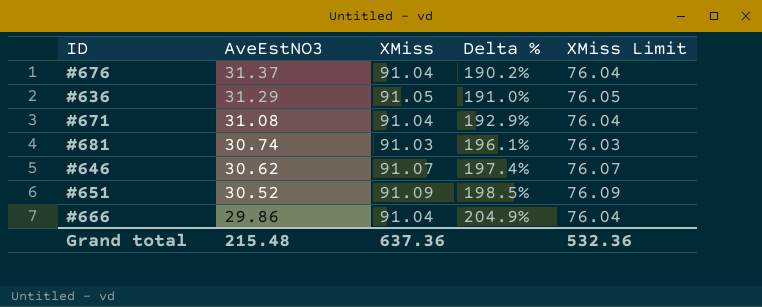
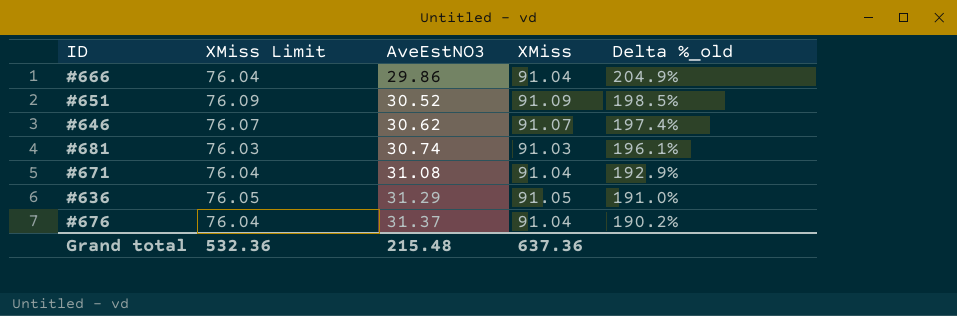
row order: AveEstNO3 descending -> AveEstNO3 ascending
column XMiss Limit | position: 5 -> 2
column name: Delta % -> Delta %_old

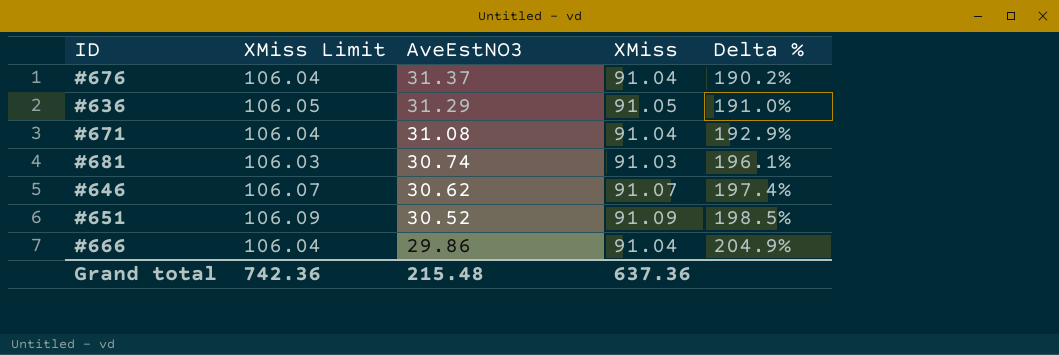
row order: AveEstNO3 ascending -> AveEstNO3 descending
column XMiss Limit | formula: [XMiss] - 15 -> [XMiss] + 15
column name: Delta %_old -> Delta %
Grand total | XMiss Limit: 532.36 -> 742.36

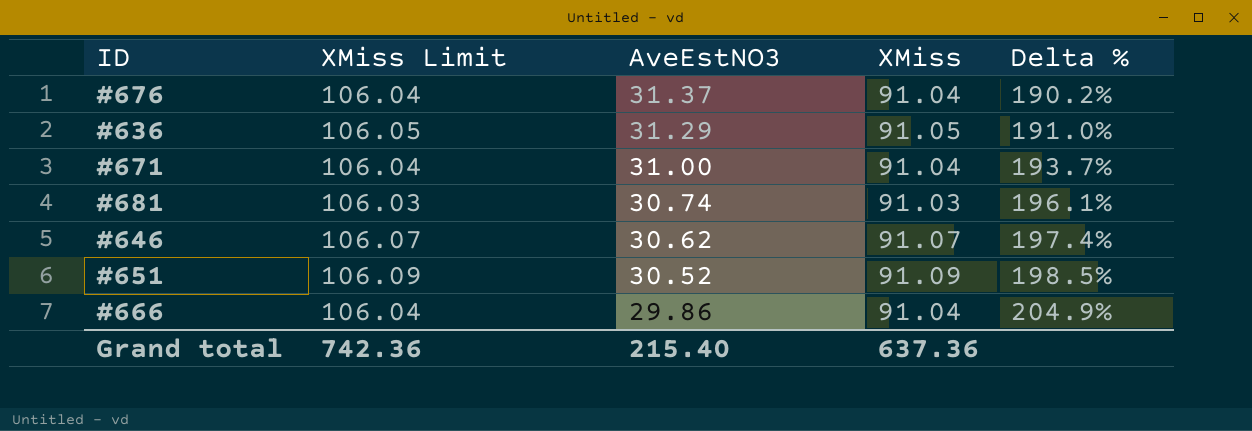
#671 | AveEstNO3: 31.08 -> 31.00
#671 | Delta %: 192.9% -> 193.7%
Grand total | AveEstNO3: 215.48 -> 215.40

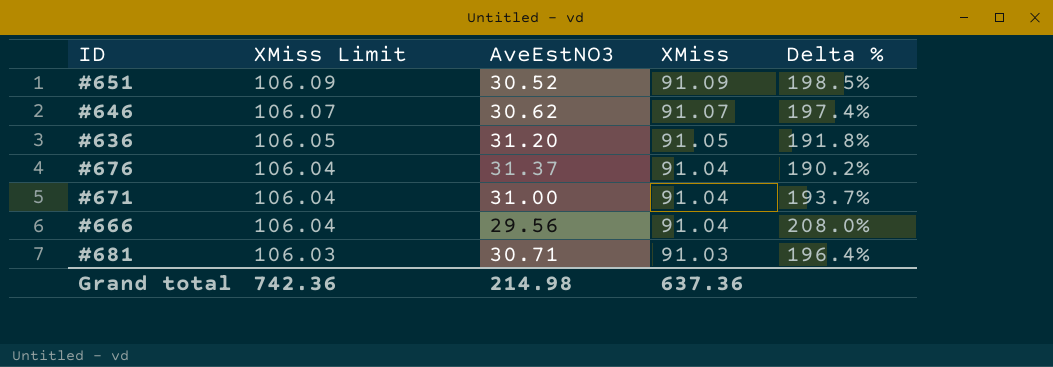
row order: AveEstNO3 descending -> XMiss Limit descending
#636 | AveEstNO3: 31.29 -> 31.20
#636 | Delta %: 191.0% -> 191.8%
#666 | AveEstNO3: 29.86 -> 29.56
#666 | Delta %: 204.9% -> 208.0%
#681 | AveEstNO3: 30.74 -> 30.71
#681 | Delta %: 196.1% -> 196.4%
Grand total | AveEstNO3: 215.40 -> 214.98

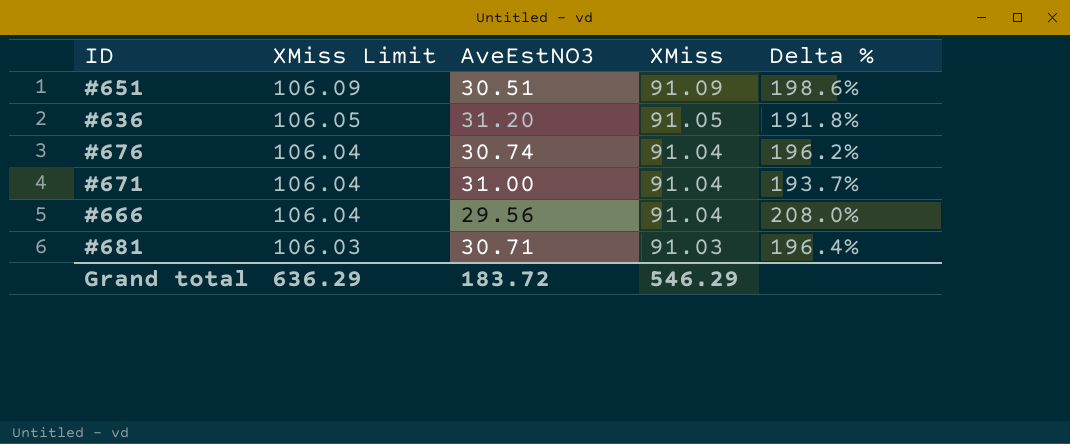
row #646: 106.07 | 30.62 | 91.07 | 197.4% -> none
#651 | AveEstNO3: 30.52 -> 30.51
#651 | Delta %: 198.5% -> 198.6%
#676 | AveEstNO3: 31.37 -> 30.74
#676 | Delta %: 190.2% -> 196.2%
Grand total | XMiss Limit: 742.36 -> 636.29
Grand total | AveEstNO3: 214.98 -> 183.72
Grand total | XMiss: 637.36 -> 546.29

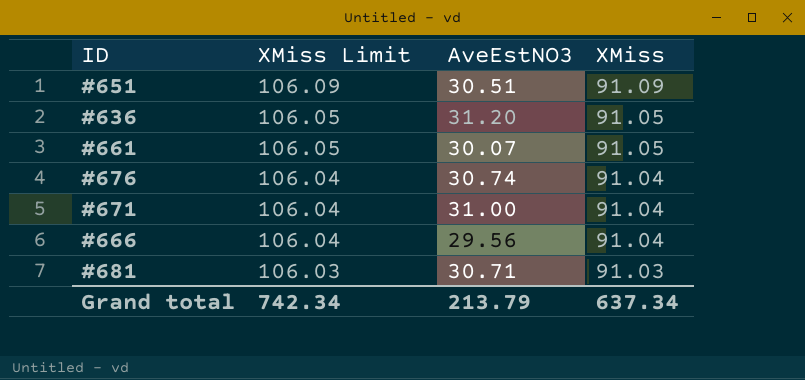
column Delta % | formula: ([XMiss] - [AveEstNO3]) / [AveEstNO3] -> none
row #661: none -> 106.05 | 30.07 | 91.05
Grand total | XMiss Limit: 636.29 -> 742.34
Grand total | AveEstNO3: 183.72 -> 213.79
Grand total | XMiss: 546.29 -> 637.34

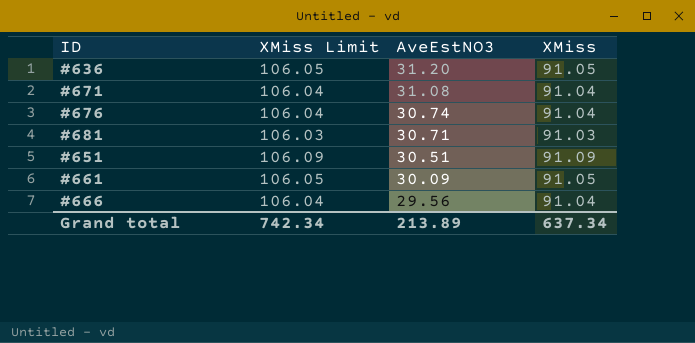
row order: XMiss Limit descending -> AveEstNO3 descending
#671 | AveEstNO3: 31.00 -> 31.08
#661 | AveEstNO3: 30.07 -> 30.09
Grand total | AveEstNO3: 213.79 -> 213.89

